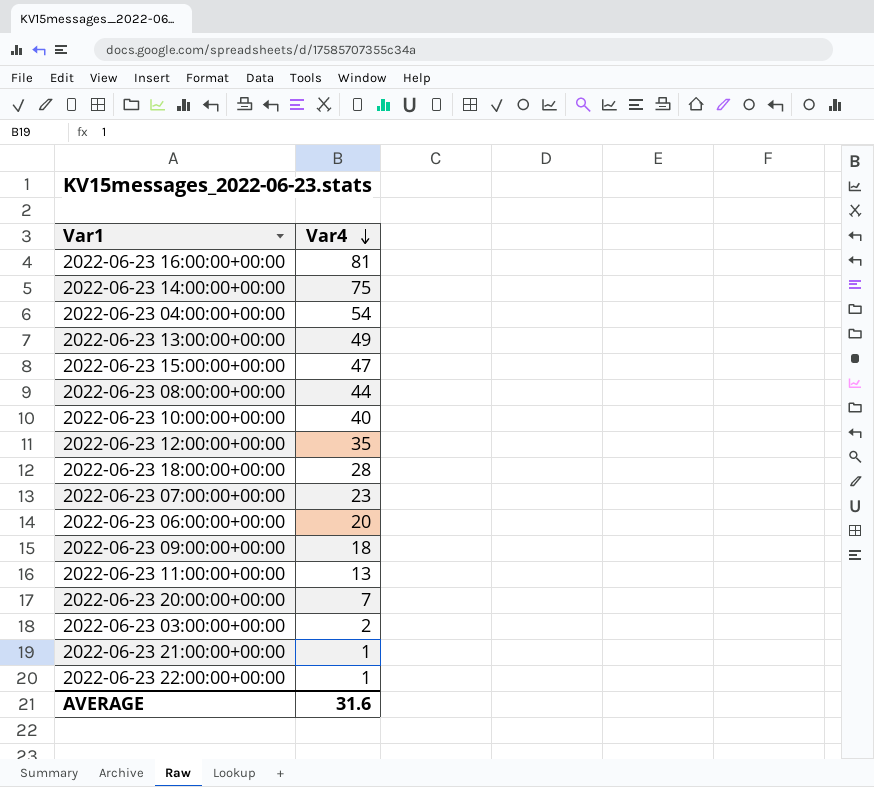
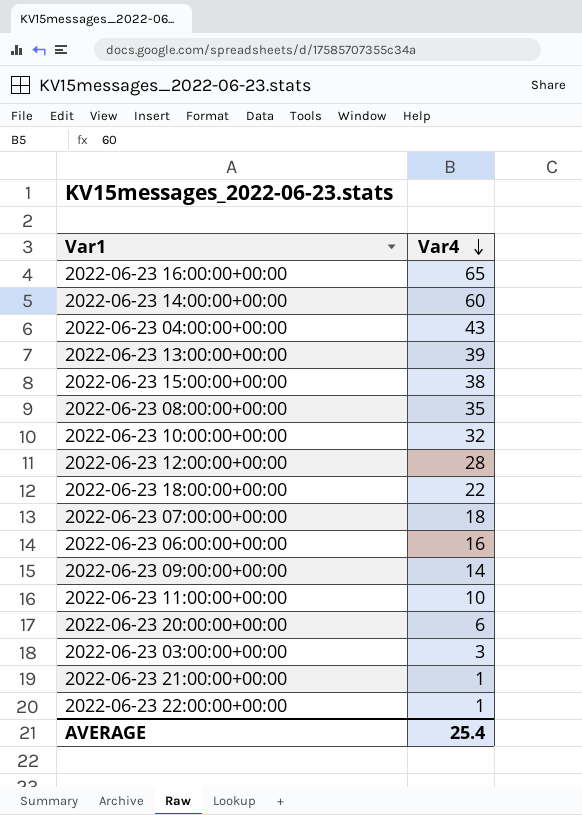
2022-06-23 16:00:00+00:00 | Var4: 81 -> 65
2022-06-23 14:00:00+00:00 | Var4: 75 -> 60
2022-06-23 04:00:00+00:00 | Var4: 54 -> 43
2022-06-23 13:00:00+00:00 | Var4: 49 -> 39
2022-06-23 15:00:00+00:00 | Var4: 47 -> 38
2022-06-23 08:00:00+00:00 | Var4: 44 -> 35
2022-06-23 10:00:00+00:00 | Var4: 40 -> 32
2022-06-23 12:00:00+00:00 | Var4: 35 -> 28
2022-06-23 18:00:00+00:00 | Var4: 28 -> 22
2022-06-23 07:00:00+00:00 | Var4: 23 -> 18
2022-06-23 06:00:00+00:00 | Var4: 20 -> 16
2022-06-23 09:00:00+00:00 | Var4: 18 -> 14
2022-06-23 11:00:00+00:00 | Var4: 13 -> 10
2022-06-23 20:00:00+00:00 | Var4: 7 -> 6
2022-06-23 03:00:00+00:00 | Var4: 2 -> 3
AVERAGE | Var4: 31.6 -> 25.4

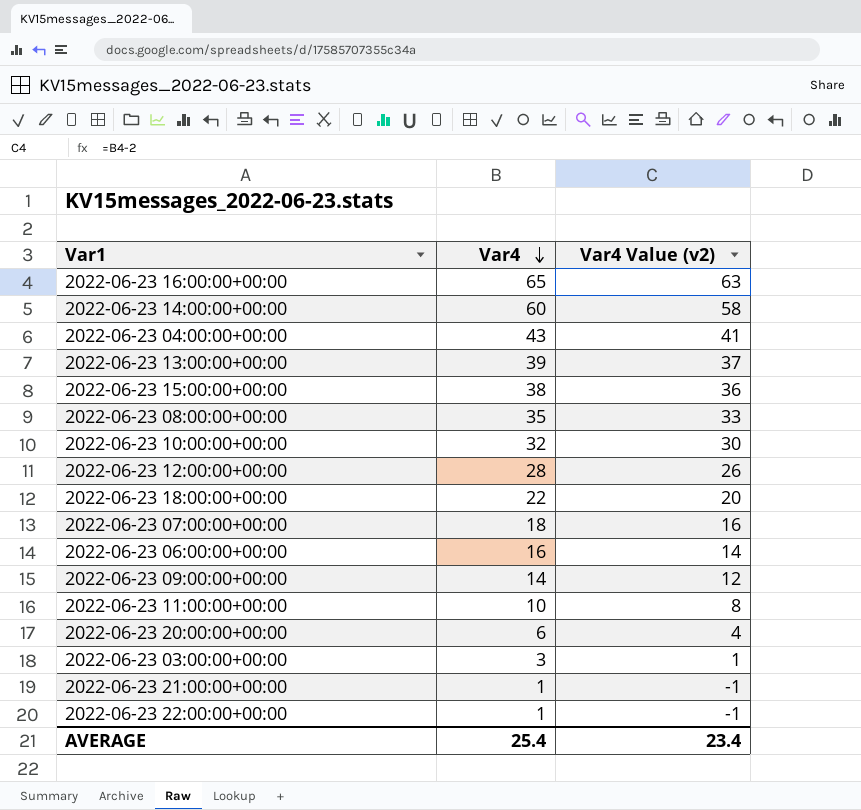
column Var4 Value (v2) | formula: none -> [Var4] - 2

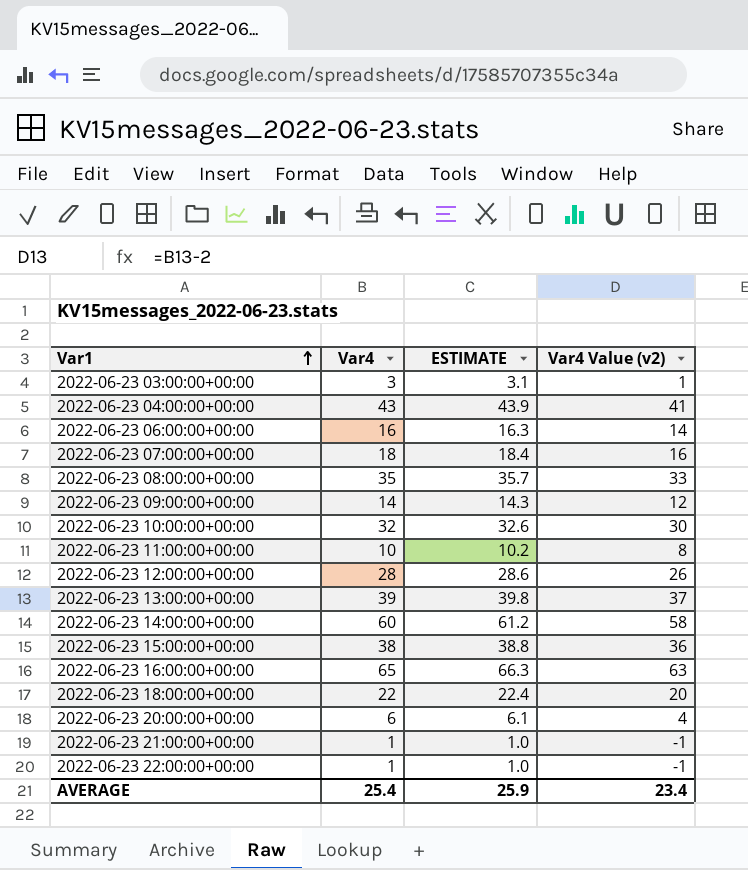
row order: Var4 descending -> Var1 ascending
column ESTIMATE | formula: none -> [Var4] * 1.02

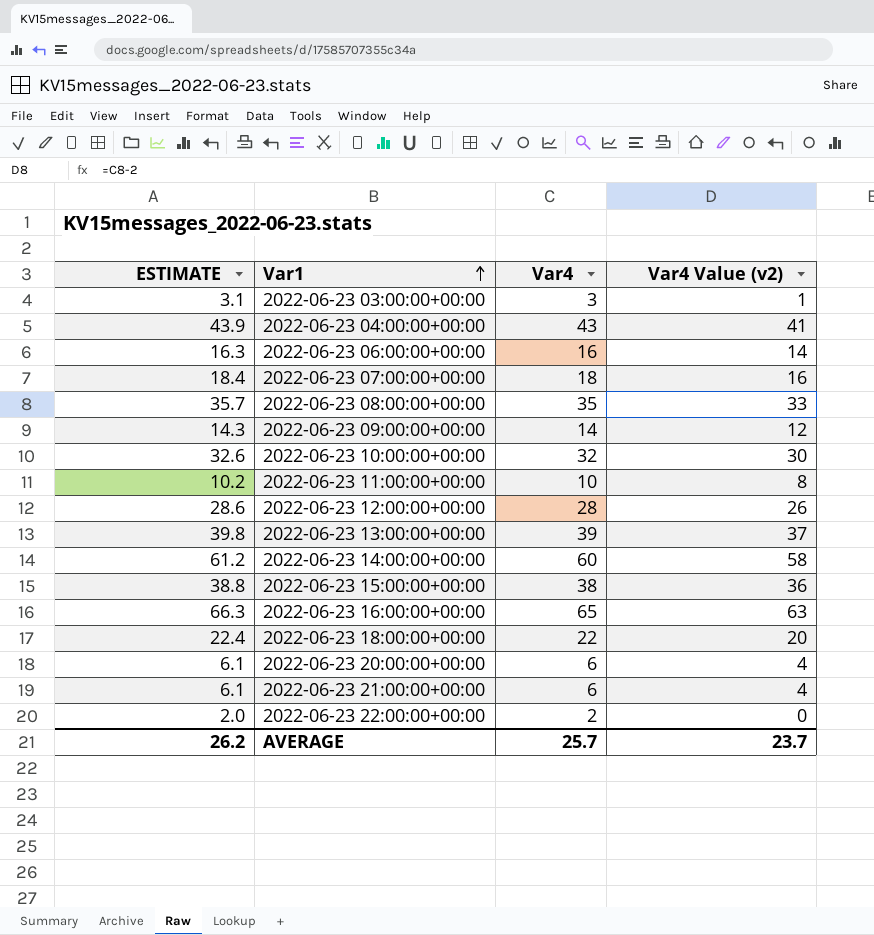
column ESTIMATE | position: 3 -> 1
2022-06-23 21:00:00+00:00 | ESTIMATE: 1.0 -> 6.1
2022-06-23 21:00:00+00:00 | Var4: 1 -> 6
2022-06-23 21:00:00+00:00 | Var4 Value (v2): -1 -> 4
2022-06-23 22:00:00+00:00 | ESTIMATE: 1.0 -> 2.0
2022-06-23 22:00:00+00:00 | Var4: 1 -> 2
2022-06-23 22:00:00+00:00 | Var4 Value (v2): -1 -> 0
AVERAGE | ESTIMATE: 25.9 -> 26.2
AVERAGE | Var4: 25.4 -> 25.7
AVERAGE | Var4 Value (v2): 23.4 -> 23.7

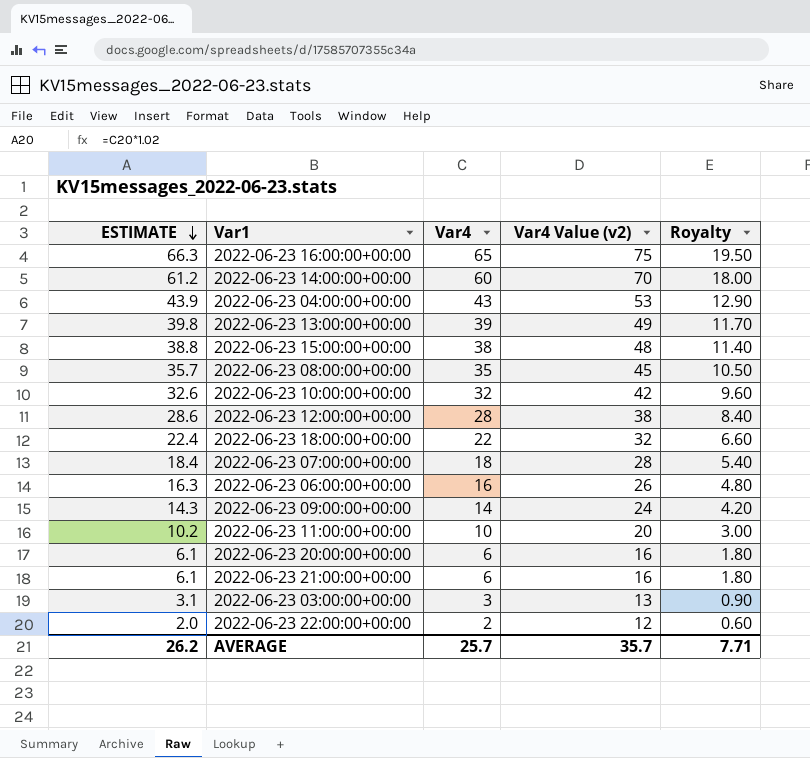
row order: Var1 ascending -> ESTIMATE descending
column Var4 Value (v2) | formula: [Var4] - 2 -> [Var4] + 10
column Royalty | formula: none -> [Var4] * 0.3
AVERAGE | Var4 Value (v2): 23.7 -> 35.7

